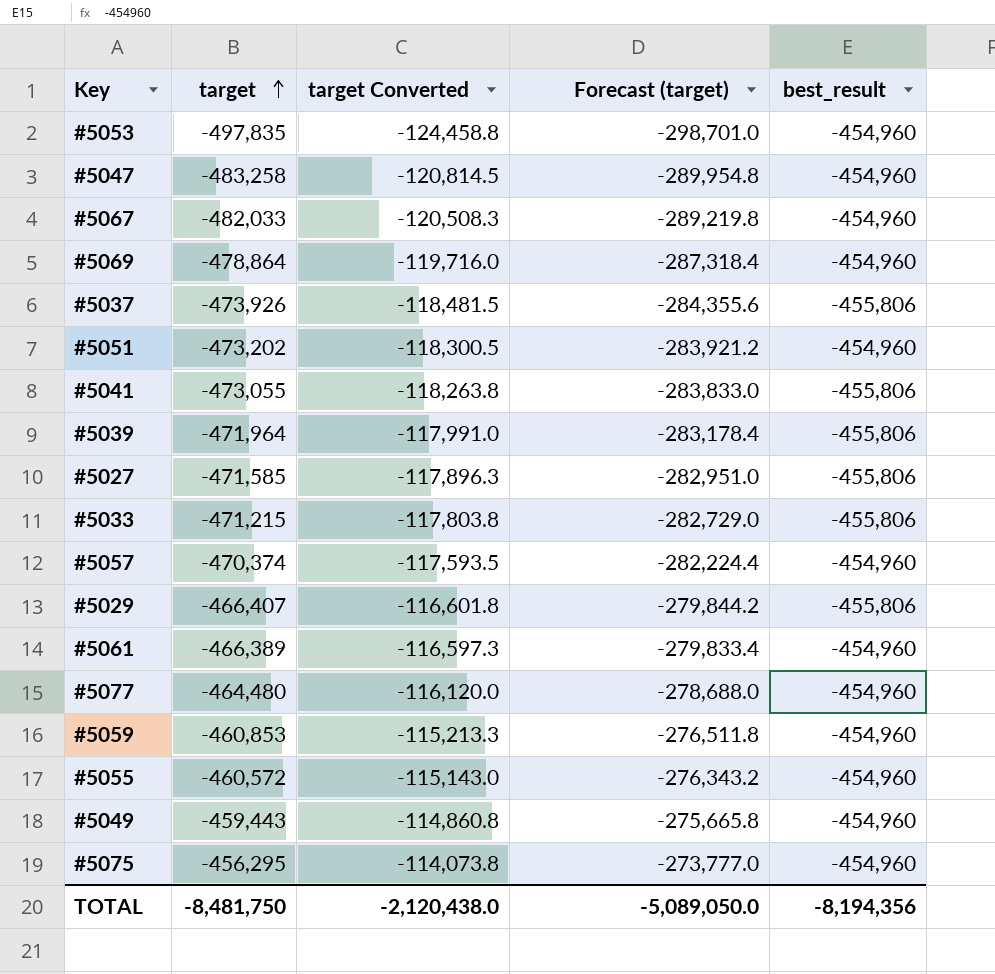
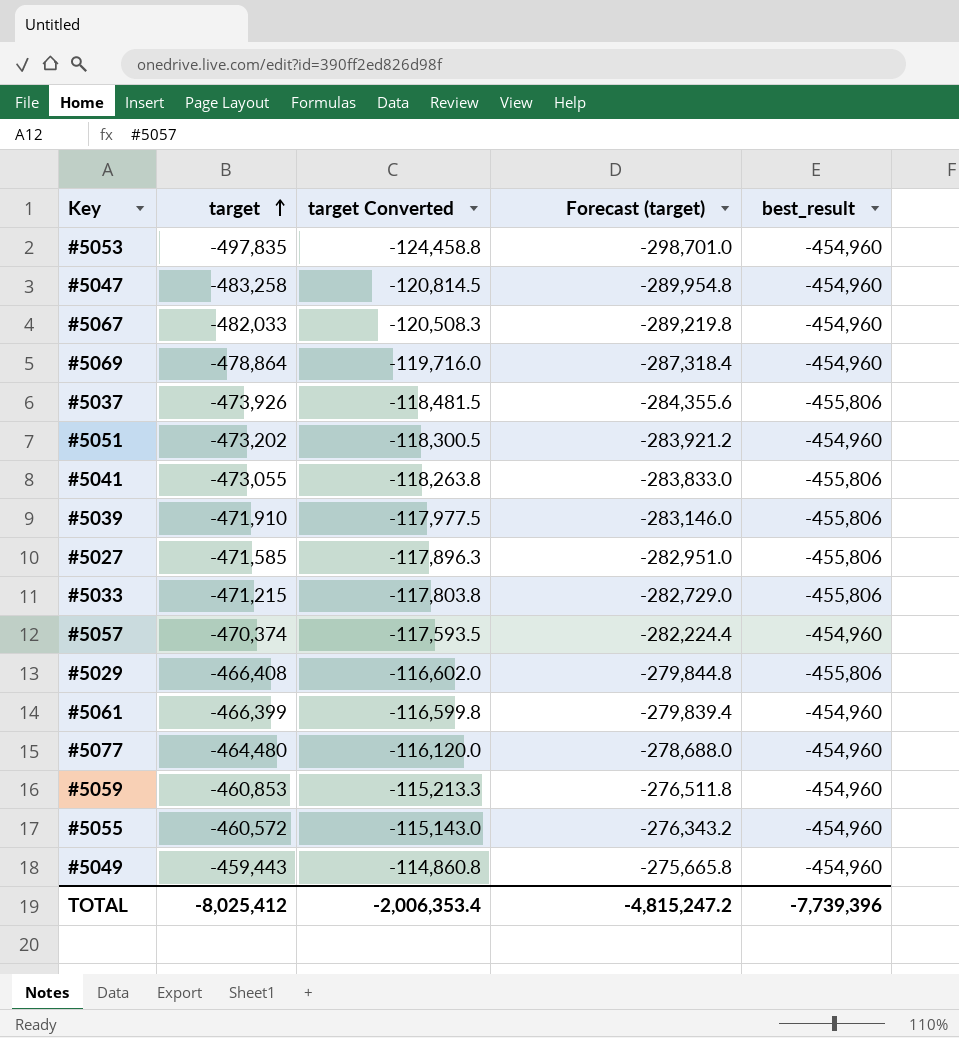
row #5075: -456,295 | -114,073.8 | -273,777.0 | -454,960 -> none
#5039 | target: -471,964 -> -471,910
#5039 | target Converted: -117,991.0 -> -117,977.5
#5039 | Forecast (target): -283,178.4 -> -283,146.0
#5029 | target: -466,407 -> -466,408
#5029 | target Converted: -116,601.8 -> -116,602.0
#5029 | Forecast (target): -279,844.2 -> -279,844.8
#5061 | target: -466,389 -> -466,399
#5061 | target Converted: -116,597.3 -> -116,599.8
#5061 | Forecast (target): -279,833.4 -> -279,839.4
TOTAL | target: -8,481,750 -> -8,025,412
TOTAL | target Converted: -2,120,438.0 -> -2,006,353.4
TOTAL | Forecast (target): -5,089,050.0 -> -4,815,247.2
TOTAL | best_result: -8,194,356 -> -7,739,396

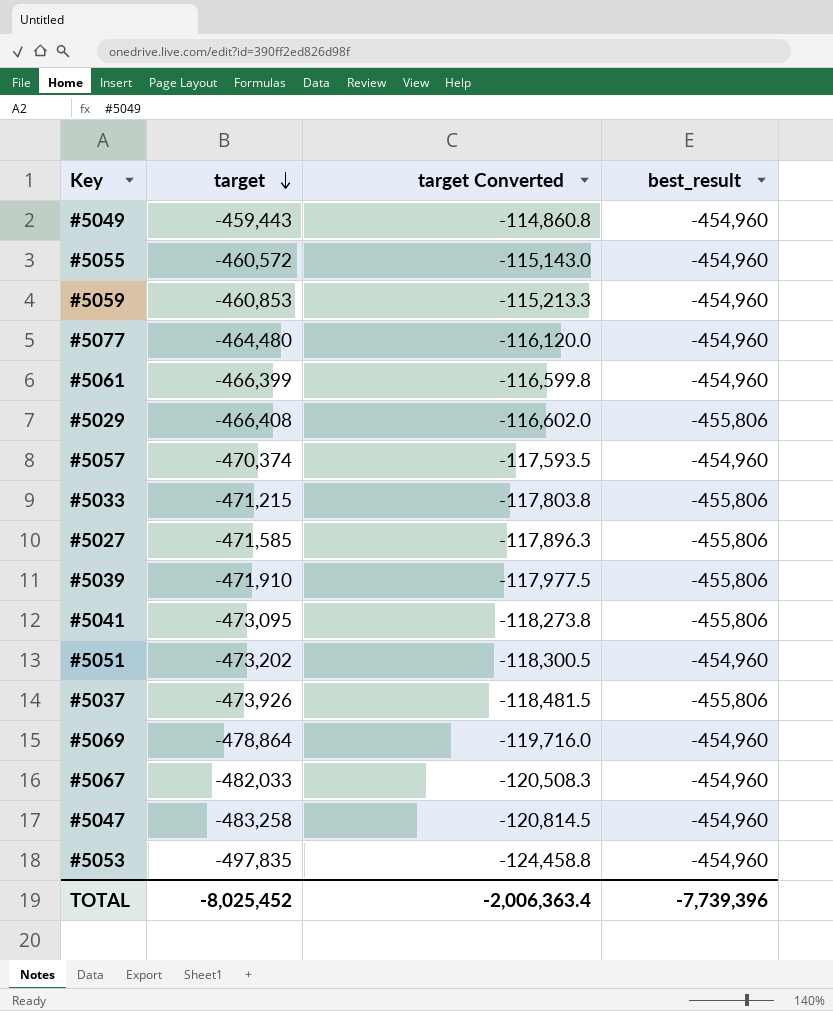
row order: target ascending -> target descending
column Forecast (target) | formula: [target] * 0.6 -> none
#5041 | target: -473,055 -> -473,095
#5041 | target Converted: -118,263.8 -> -118,273.8
TOTAL | target: -8,025,412 -> -8,025,452
TOTAL | target Converted: -2,006,353.4 -> -2,006,363.4

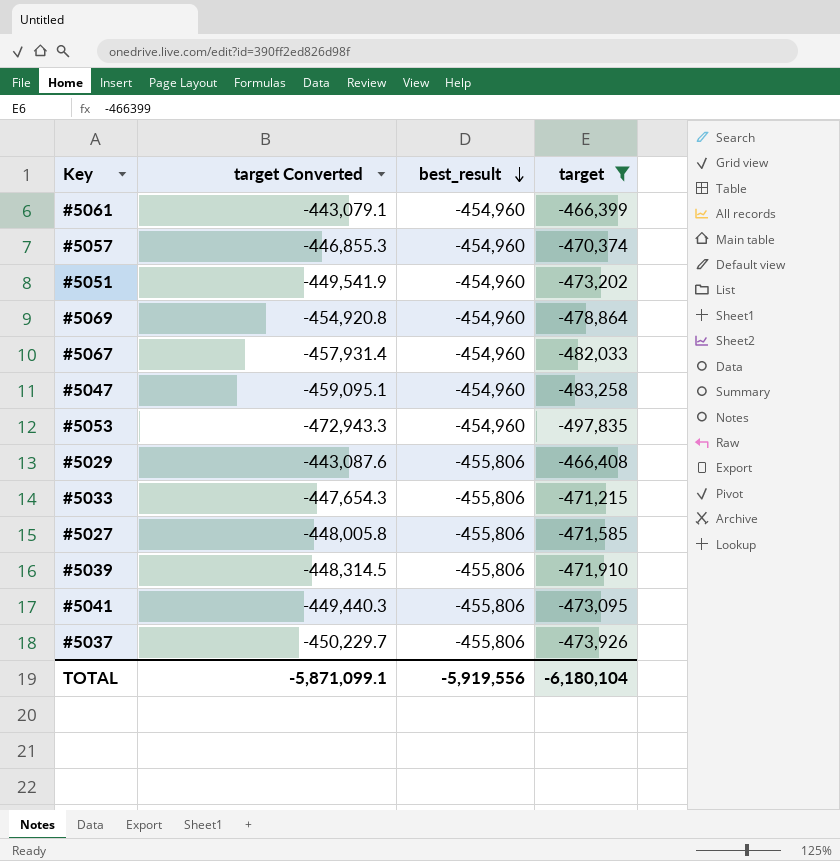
filter: none -> target <= -466,399
row order: target descending -> best_result descending
column target Converted | formula: [target] * 0.25 -> [target] * 0.95
column target | position: 2 -> 4
TOTAL | target Converted: -2,006,363.4 -> -5,871,099.1
TOTAL | best_result: -7,739,396 -> -5,919,556
TOTAL | target: -8,025,452 -> -6,180,104

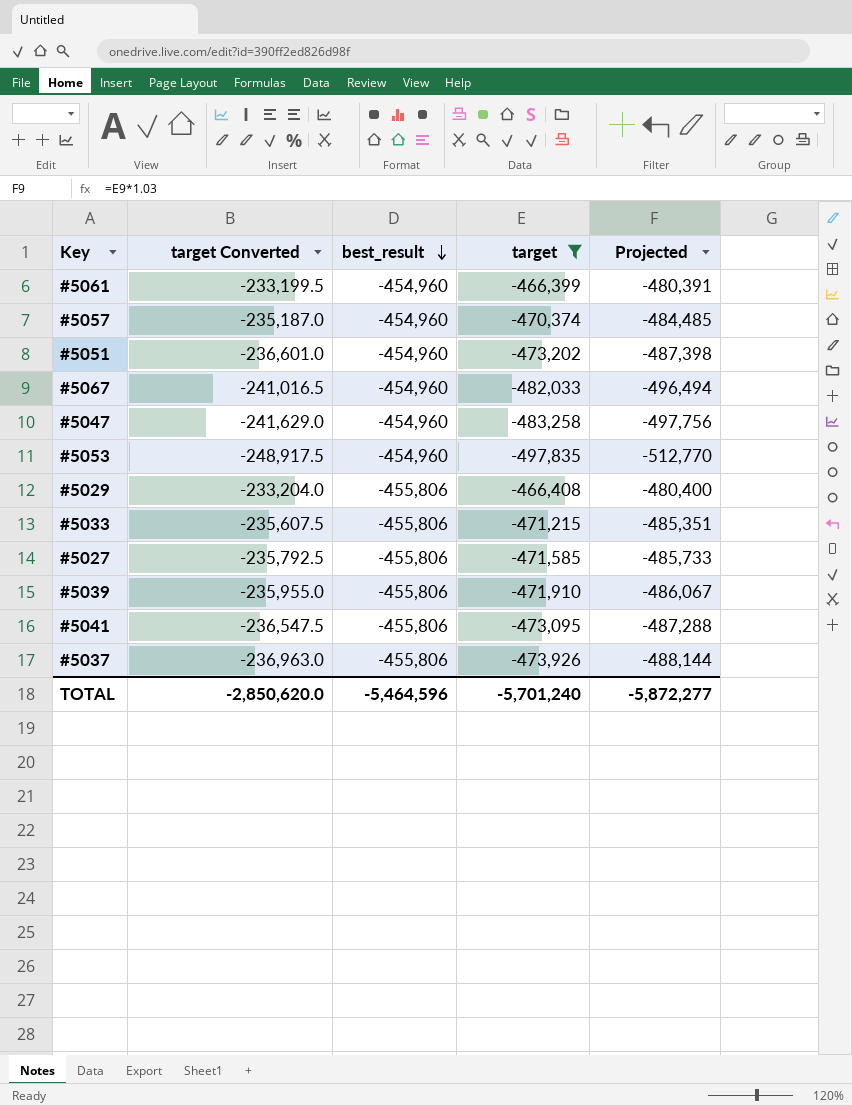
column target Converted | formula: [target] * 0.95 -> [target] * 0.5
column Projected | formula: none -> [target] * 1.03
row #5069: -454,920.8 | -454,960 | -478,864 -> none
TOTAL | target Converted: -5,871,099.1 -> -2,850,620.0
TOTAL | best_result: -5,919,556 -> -5,464,596
TOTAL | target: -6,180,104 -> -5,701,240

